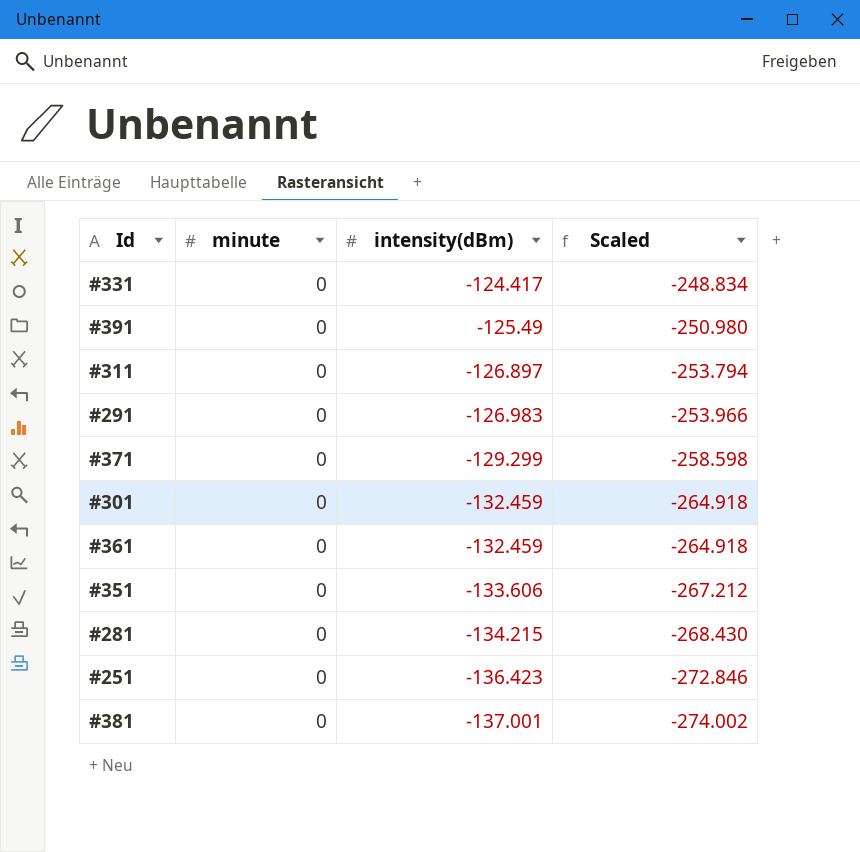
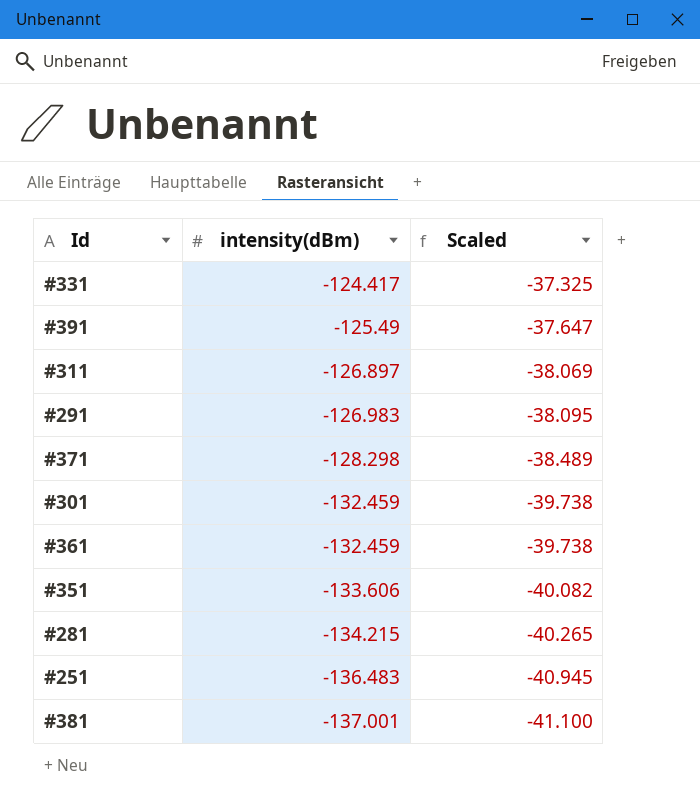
column minute | position: 2 -> none
column Scaled | formula: [intensity(dBm)] * 2 -> [intensity(dBm)] * 0.3
#371 | intensity(dBm): -129.299 -> -128.298
#251 | intensity(dBm): -136.423 -> -136.483

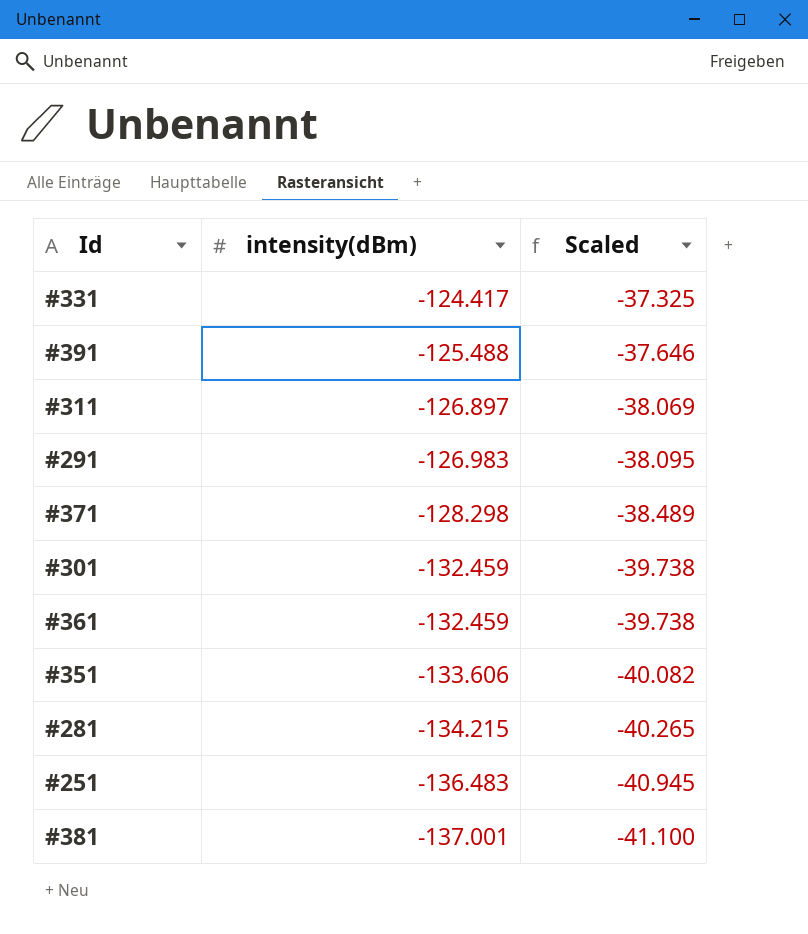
#391 | intensity(dBm): -125.49 -> -125.488
#391 | Scaled: -37.647 -> -37.646

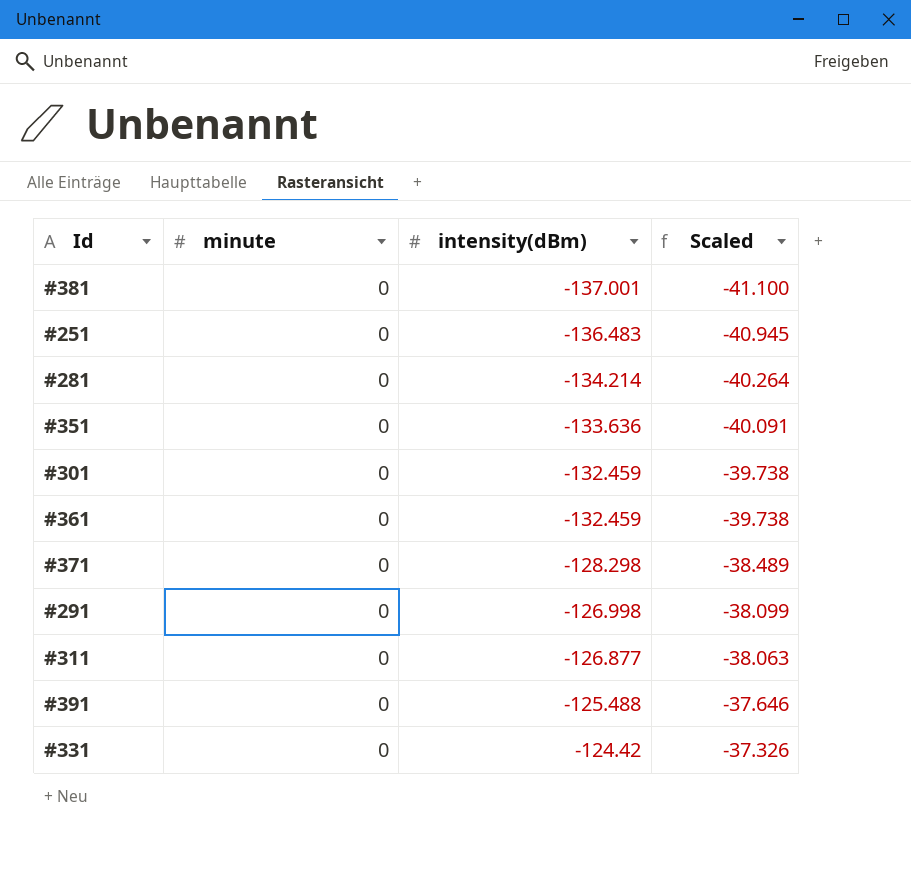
row order: intensity(dBm) descending -> intensity(dBm) ascending
column minute | position: none -> 2
#281 | intensity(dBm): -134.215 -> -134.214
#281 | Scaled: -40.265 -> -40.264
#351 | intensity(dBm): -133.606 -> -133.636
#351 | Scaled: -40.082 -> -40.091
#291 | intensity(dBm): -126.983 -> -126.998
#291 | Scaled: -38.095 -> -38.099
#311 | intensity(dBm): -126.897 -> -126.877
#311 | Scaled: -38.069 -> -38.063
#331 | intensity(dBm): -124.417 -> -124.42
#331 | Scaled: -37.325 -> -37.326

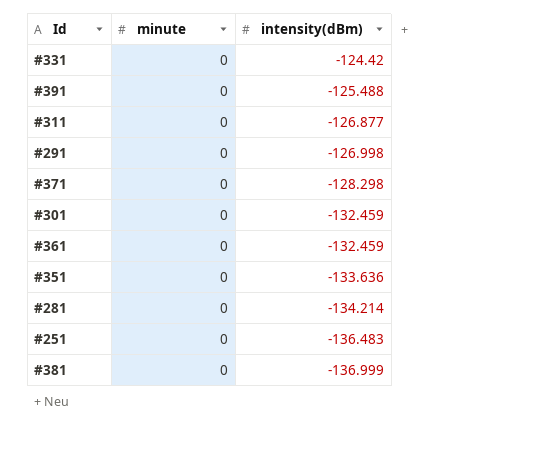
row order: intensity(dBm) ascending -> intensity(dBm) descending
column Scaled | formula: [intensity(dBm)] * 0.3 -> none
#381 | intensity(dBm): -137.001 -> -136.999

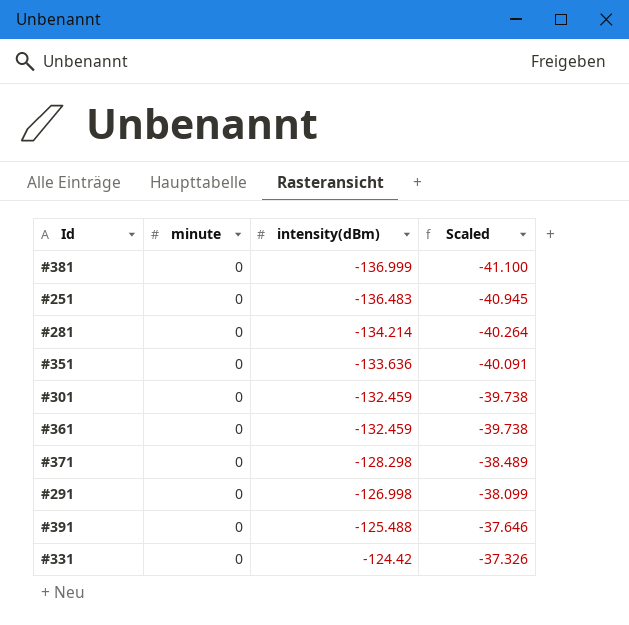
row order: intensity(dBm) descending -> intensity(dBm) ascending
column Scaled | formula: none -> [intensity(dBm)] * 0.3
row #311: 0 | -126.877 -> none

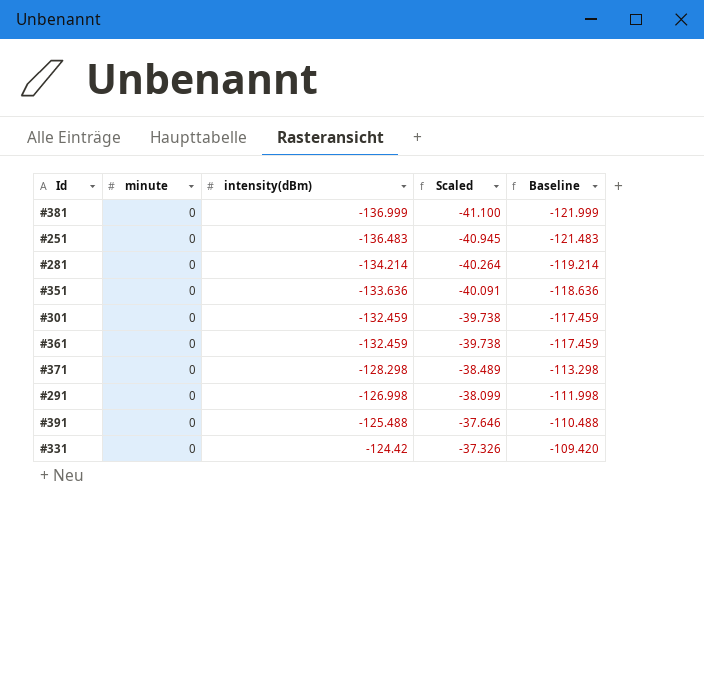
column Baseline | formula: none -> [intensity(dBm)] + 15

